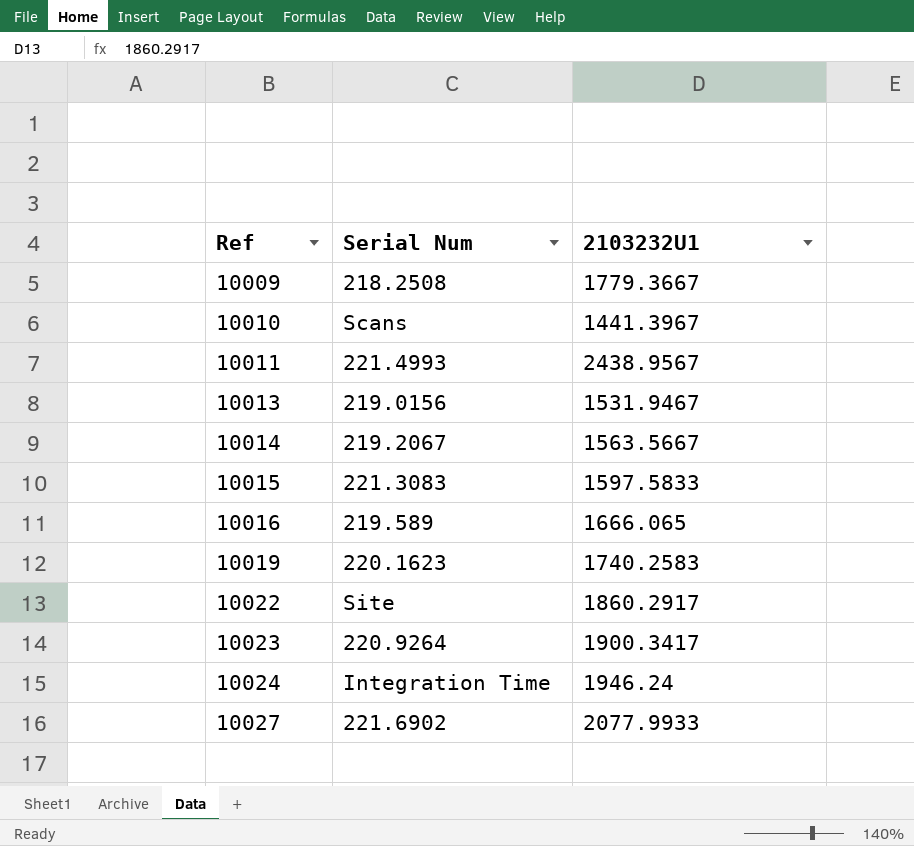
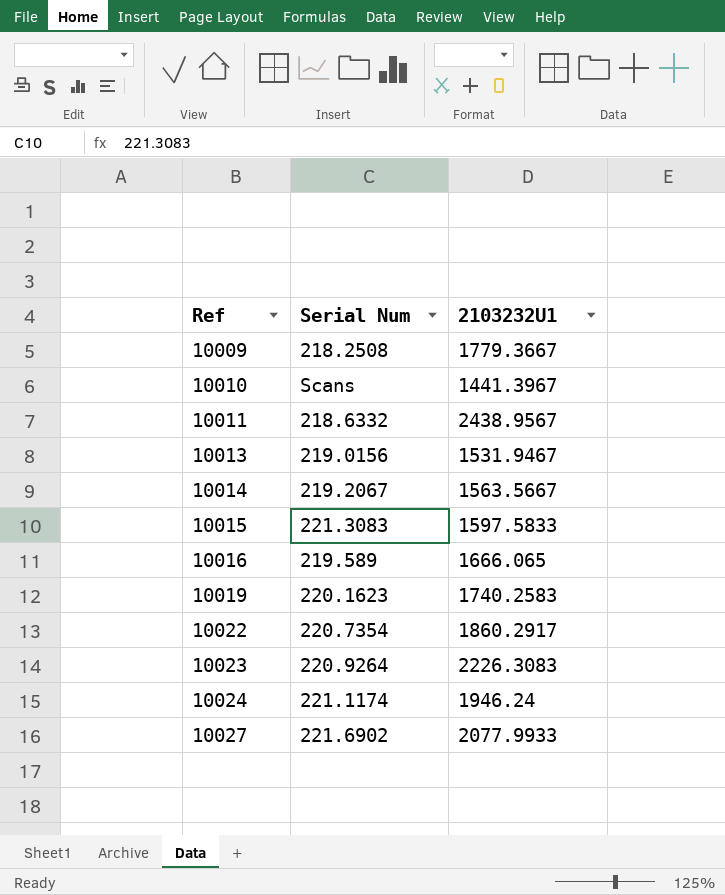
10011 | Serial Num: 221.4993 -> 218.6332
10022 | Serial Num: Site -> 220.7354
10023 | 2103232U1: 1900.3417 -> 2226.3083
10024 | Serial Num: Integration Time -> 221.1174

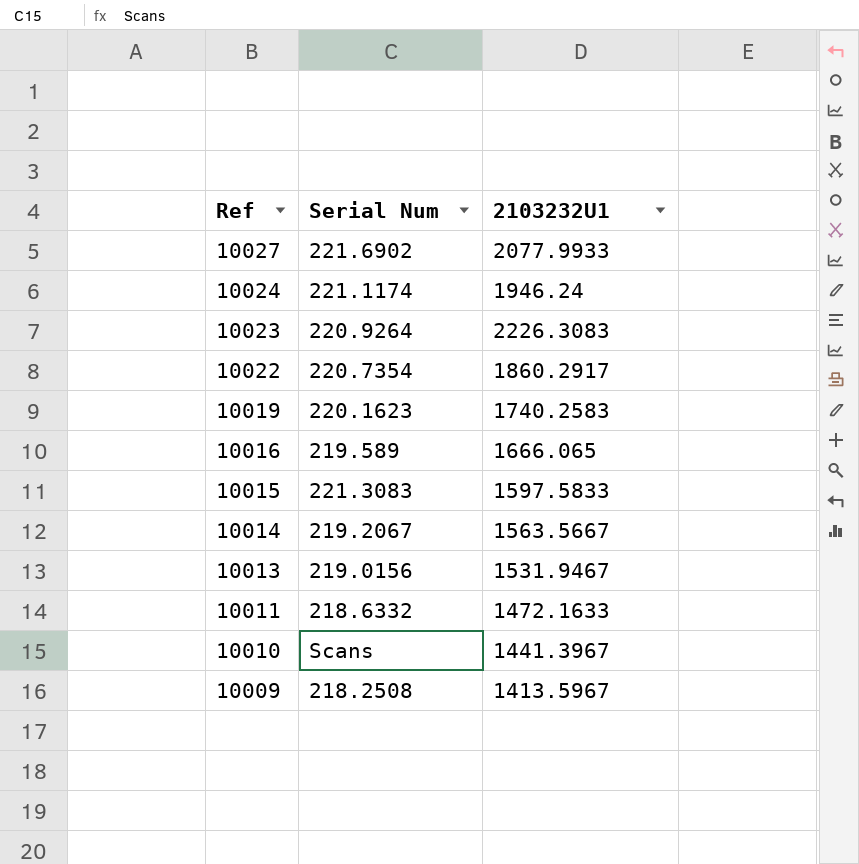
row order: Ref ascending -> Ref descending
10011 | 2103232U1: 2438.9567 -> 1472.1633
10009 | 2103232U1: 1779.3667 -> 1413.5967

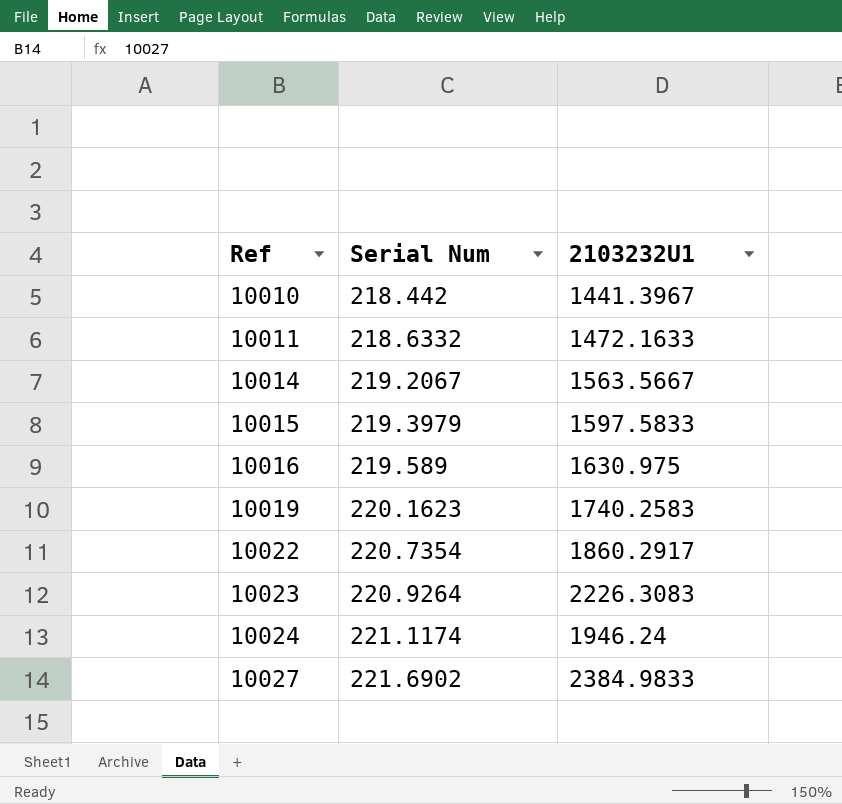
row order: Ref descending -> Ref ascending
row 10013: 219.0156 | 1531.9467 -> none
row 10009: 218.2508 | 1413.5967 -> none
10010 | Serial Num: Scans -> 218.442
10015 | Serial Num: 221.3083 -> 219.3979
10016 | 2103232U1: 1666.065 -> 1630.975
10027 | 2103232U1: 2077.9933 -> 2384.9833

